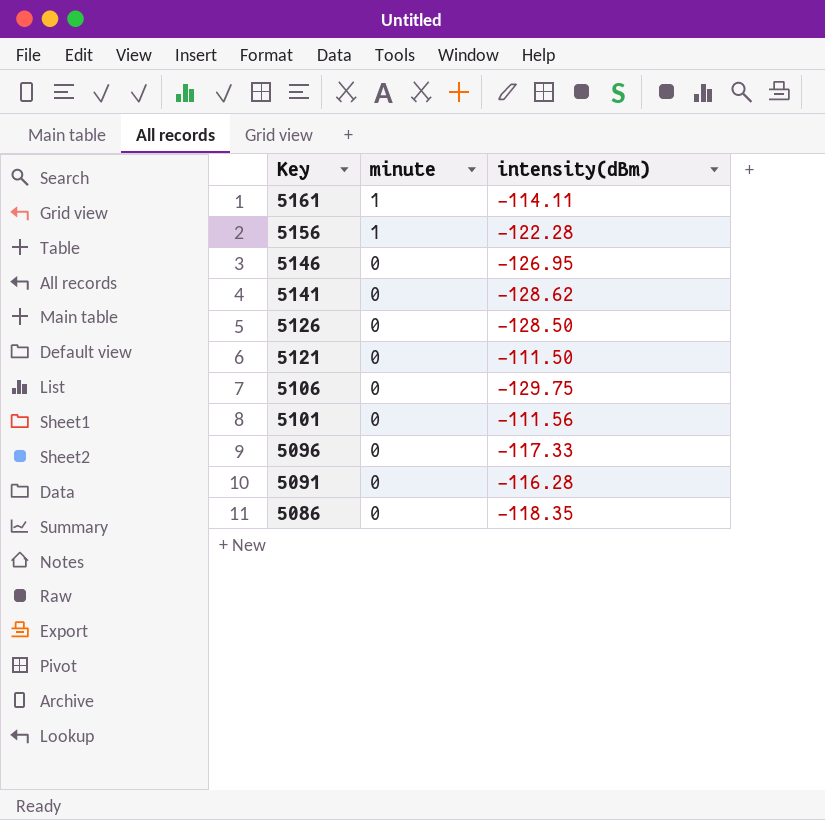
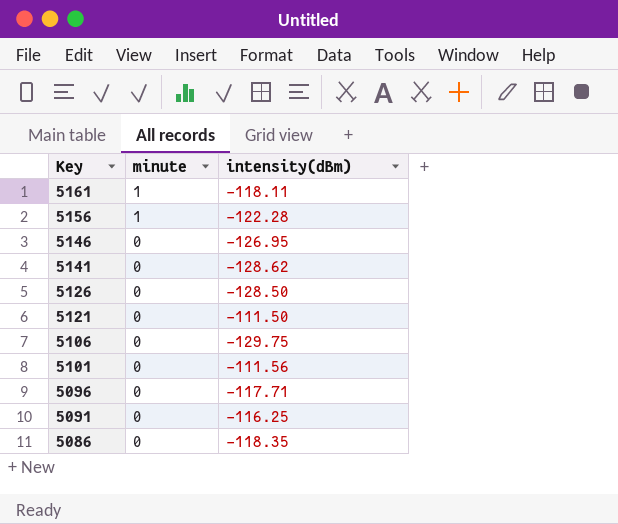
5161 | intensity(dBm): -114.11 -> -118.11
5096 | intensity(dBm): -117.33 -> -117.71
5091 | intensity(dBm): -116.28 -> -116.25

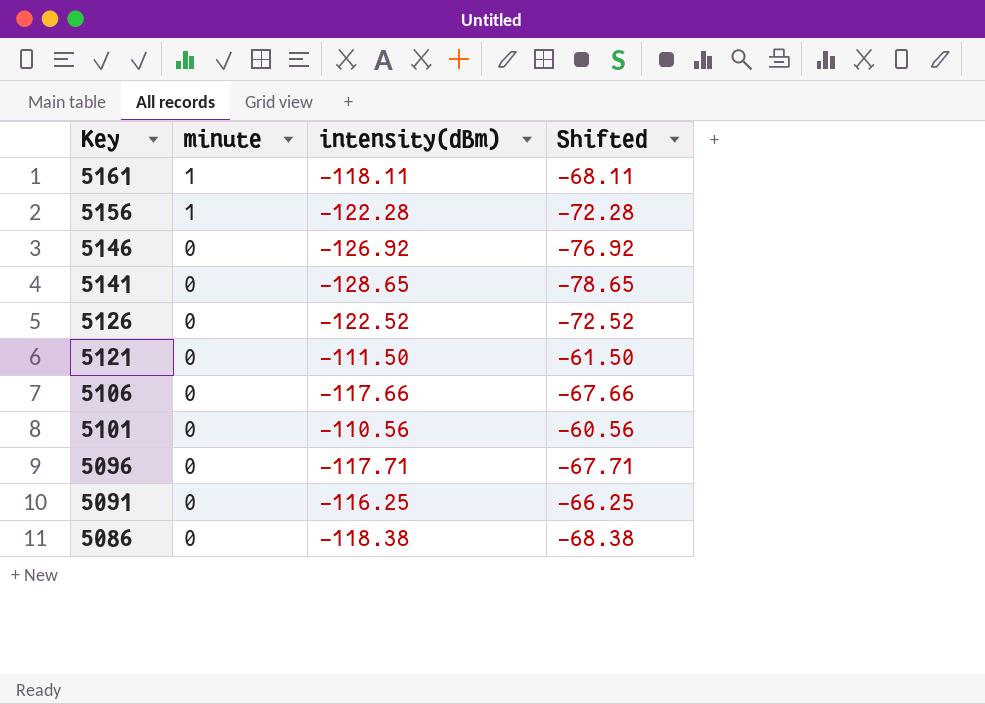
column Shifted | formula: none -> [intensity(dBm)] + 50
5146 | intensity(dBm): -126.95 -> -126.92
5141 | intensity(dBm): -128.62 -> -128.65
5126 | intensity(dBm): -128.50 -> -122.52
5106 | intensity(dBm): -129.75 -> -117.66
5101 | intensity(dBm): -111.56 -> -110.56
5086 | intensity(dBm): -118.35 -> -118.38

